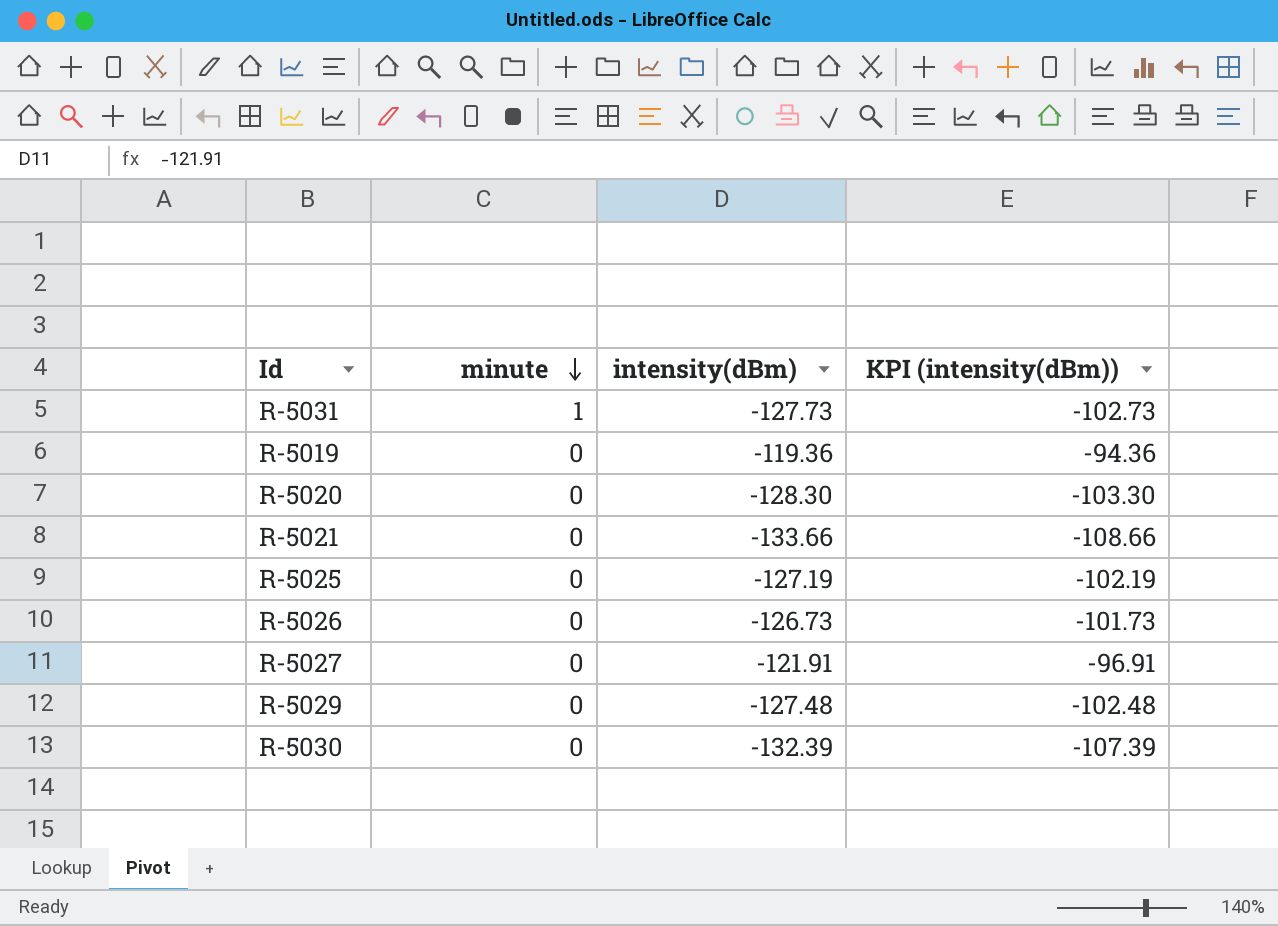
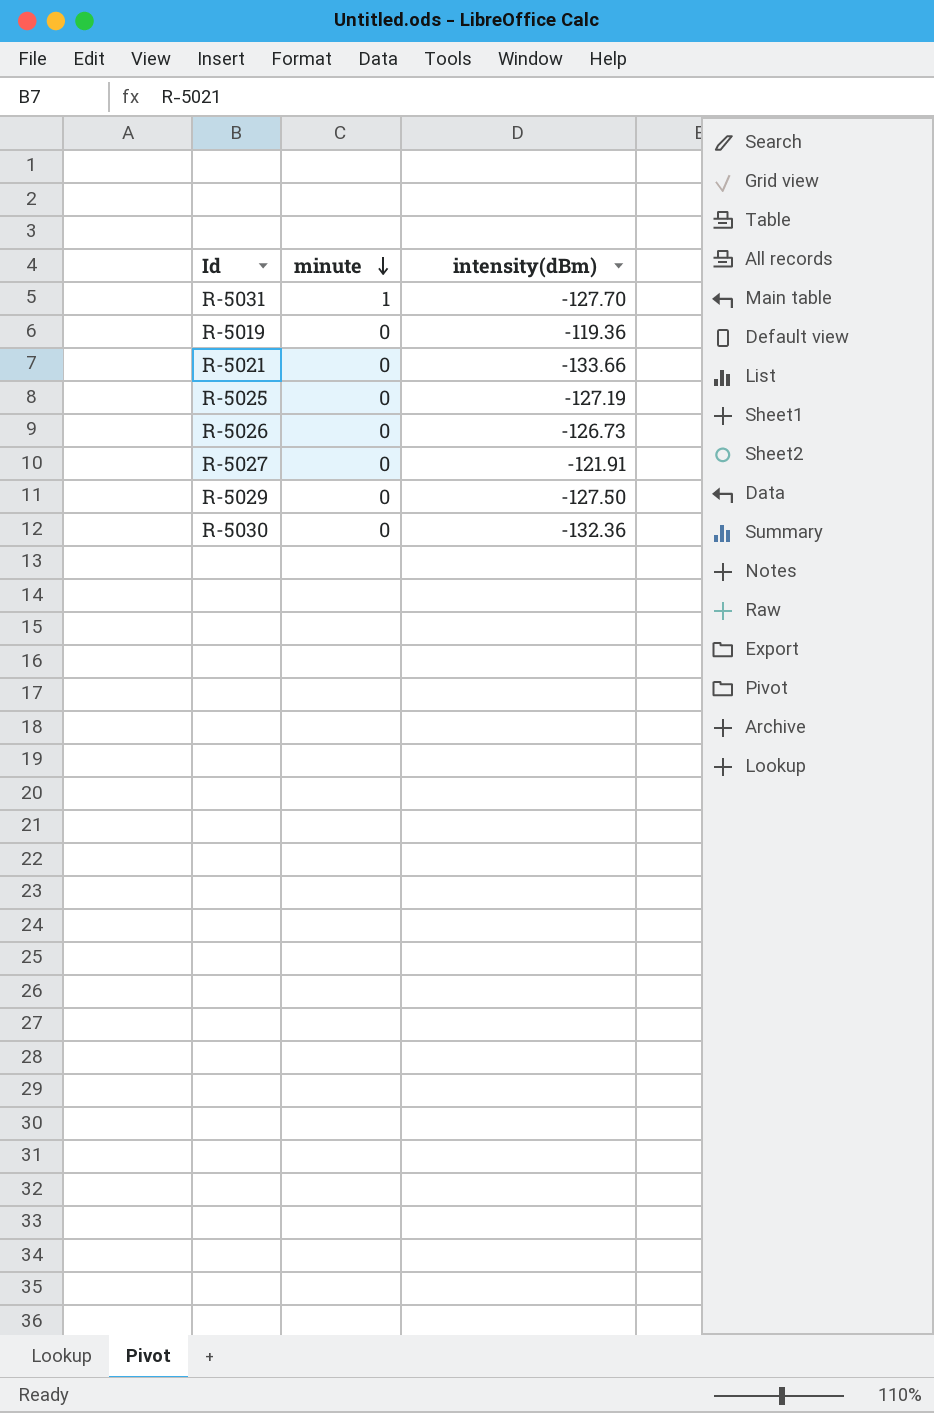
column KPI (intensity(dBm)) | formula: [intensity(dBm)] + 25 -> none
row R-5020: 0 | -128.30 | -103.30 -> none
R-5031 | intensity(dBm): -127.73 -> -127.70
R-5029 | intensity(dBm): -127.48 -> -127.50
R-5030 | intensity(dBm): -132.39 -> -132.36

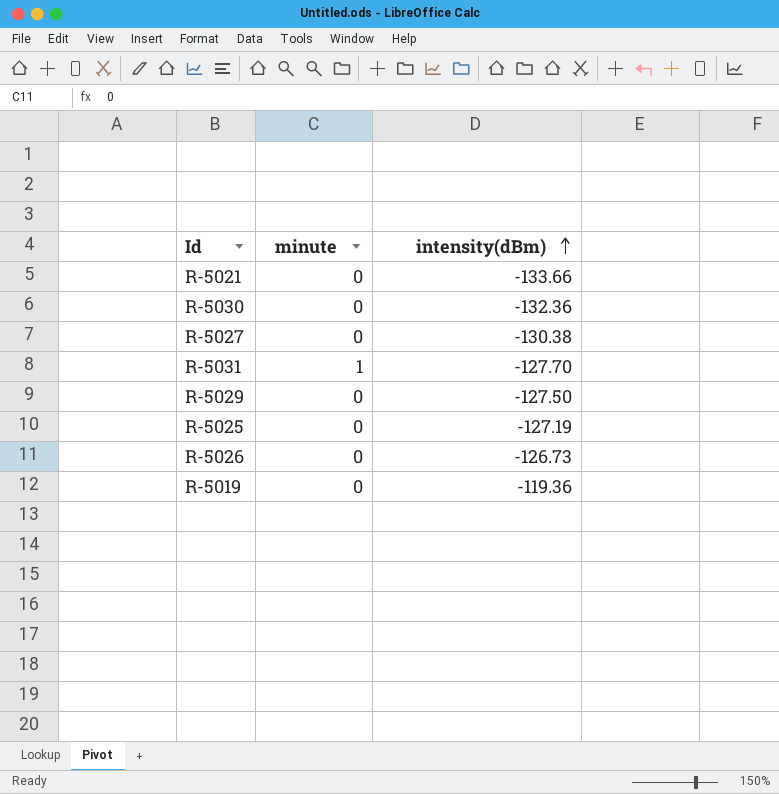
row order: minute descending -> intensity(dBm) ascending
R-5027 | intensity(dBm): -121.91 -> -130.38

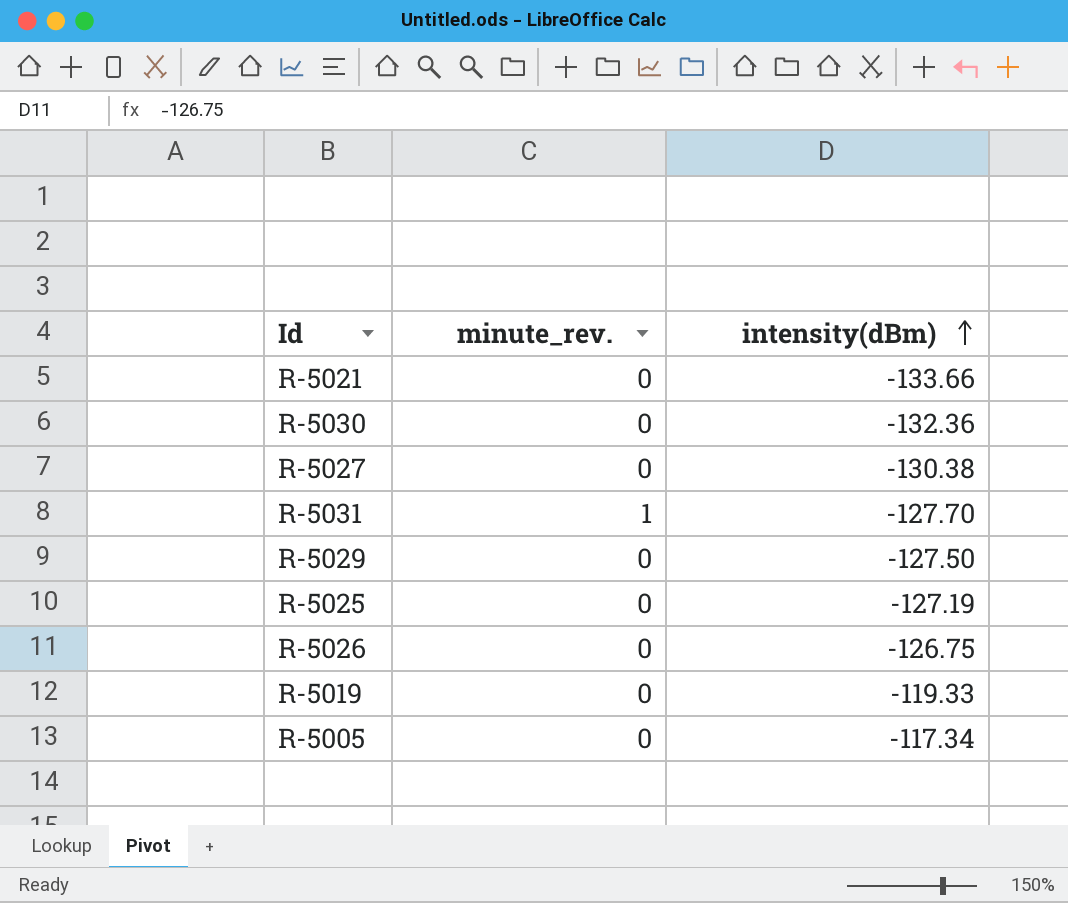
column name: minute -> minute_rev.
R-5026 | intensity(dBm): -126.73 -> -126.75
R-5019 | intensity(dBm): -119.36 -> -119.33
row R-5005: none -> 0 | -117.34

